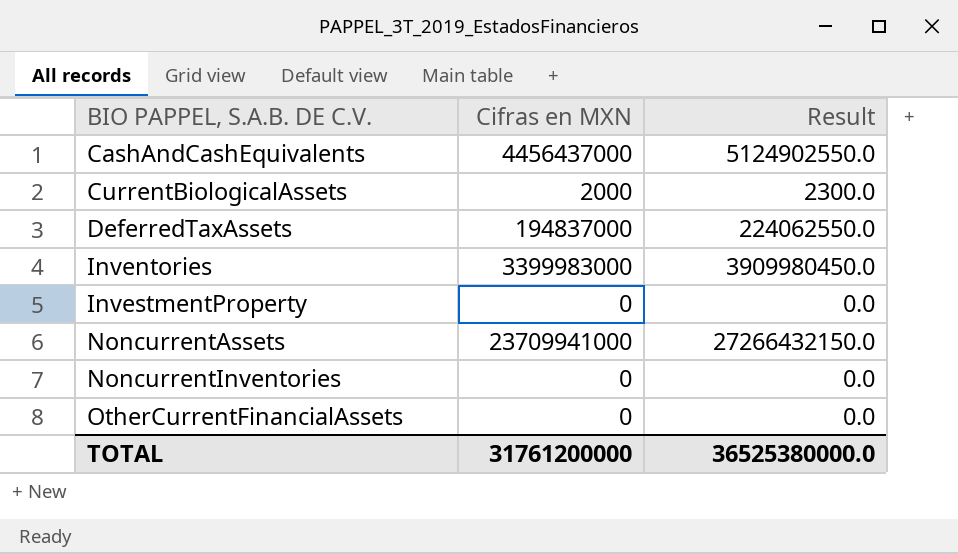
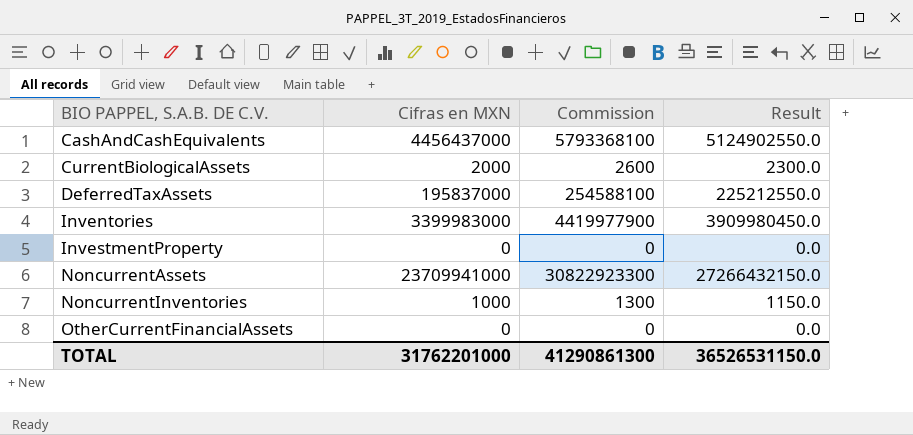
column Commission | formula: none -> [Cifras en MXN] * 1.3
DeferredTaxAssets | Cifras en MXN: 194837000 -> 195837000
DeferredTaxAssets | Result: 224062550.0 -> 225212550.0
NoncurrentInventories | Cifras en MXN: 0 -> 1000
NoncurrentInventories | Result: 0.0 -> 1150.0
TOTAL | Cifras en MXN: 31761200000 -> 31762201000
TOTAL | Result: 36525380000.0 -> 36526531150.0

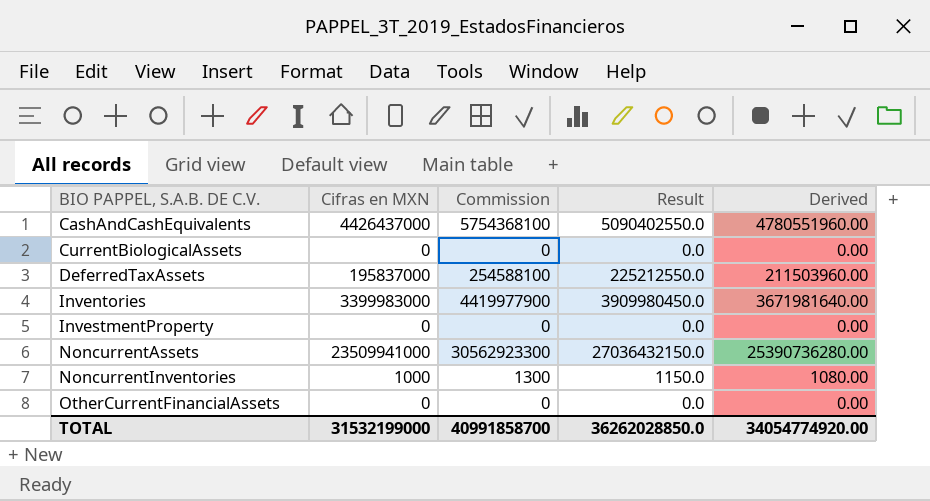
column Derived | formula: none -> [Cifras en MXN] * 1.08
CashAndCashEquivalents | Cifras en MXN: 4456437000 -> 4426437000
CashAndCashEquivalents | Commission: 5793368100 -> 5754368100
CashAndCashEquivalents | Result: 5124902550.0 -> 5090402550.0
CurrentBiologicalAssets | Cifras en MXN: 2000 -> 0
CurrentBiologicalAssets | Commission: 2600 -> 0
CurrentBiologicalAssets | Result: 2300.0 -> 0.0
NoncurrentAssets | Cifras en MXN: 23709941000 -> 23509941000
NoncurrentAssets | Commission: 30822923300 -> 30562923300
NoncurrentAssets | Result: 27266432150.0 -> 27036432150.0
TOTAL | Cifras en MXN: 31762201000 -> 31532199000
TOTAL | Commission: 41290861300 -> 40991858700
TOTAL | Result: 36526531150.0 -> 36262028850.0

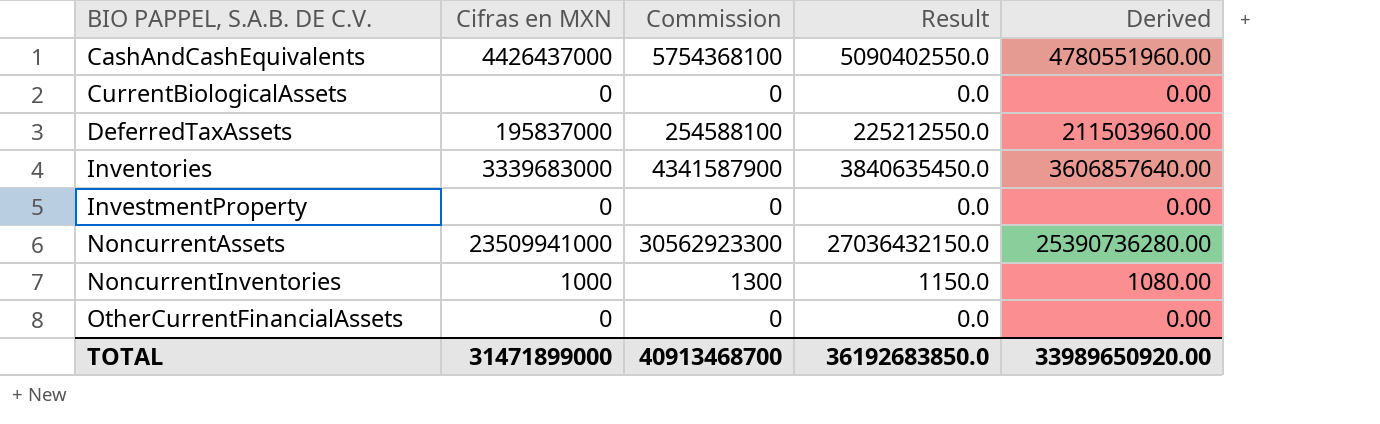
Inventories | Cifras en MXN: 3399983000 -> 3339683000
Inventories | Commission: 4419977900 -> 4341587900
Inventories | Result: 3909980450.0 -> 3840635450.0
Inventories | Derived: 3671981640.00 -> 3606857640.00
TOTAL | Cifras en MXN: 31532199000 -> 31471899000
TOTAL | Commission: 40991858700 -> 40913468700
TOTAL | Result: 36262028850.0 -> 36192683850.0
TOTAL | Derived: 34054774920.00 -> 33989650920.00

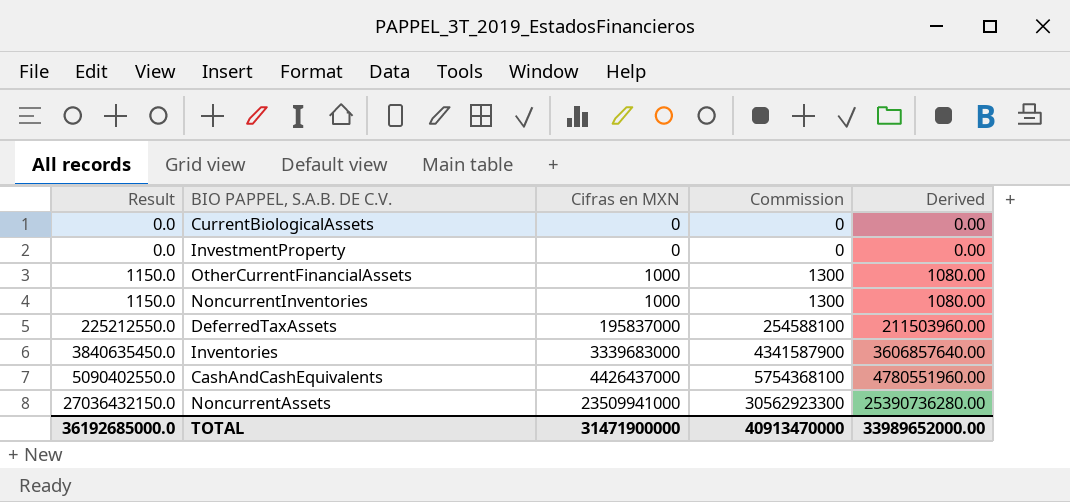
row order: BIO PAPPEL, S.A.B. DE C.V. ascending -> Result ascending
column Result | position: 4 -> 1
OtherCurrentFinancialAssets | Result: 0.0 -> 1150.0
OtherCurrentFinancialAssets | Cifras en MXN: 0 -> 1000
OtherCurrentFinancialAssets | Commission: 0 -> 1300
OtherCurrentFinancialAssets | Derived: 0.00 -> 1080.00
TOTAL | Result: 36192683850.0 -> 36192685000.0
TOTAL | Cifras en MXN: 31471899000 -> 31471900000
TOTAL | Commission: 40913468700 -> 40913470000
TOTAL | Derived: 33989650920.00 -> 33989652000.00

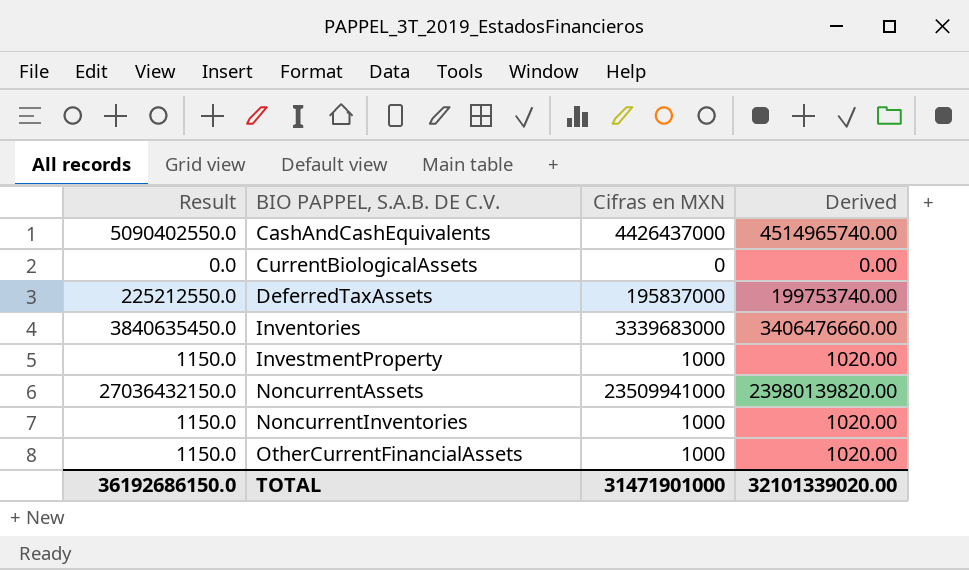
row order: Result ascending -> BIO PAPPEL, S.A.B. DE C.V. ascending
column Commission | formula: [Cifras en MXN] * 1.3 -> none
column Derived | formula: [Cifras en MXN] * 1.08 -> [Cifras en MXN] * 1.02
InvestmentProperty | Result: 0.0 -> 1150.0
InvestmentProperty | Cifras en MXN: 0 -> 1000
TOTAL | Result: 36192685000.0 -> 36192686150.0
TOTAL | Cifras en MXN: 31471900000 -> 31471901000
TOTAL | Derived: 33989652000.00 -> 32101339020.00

